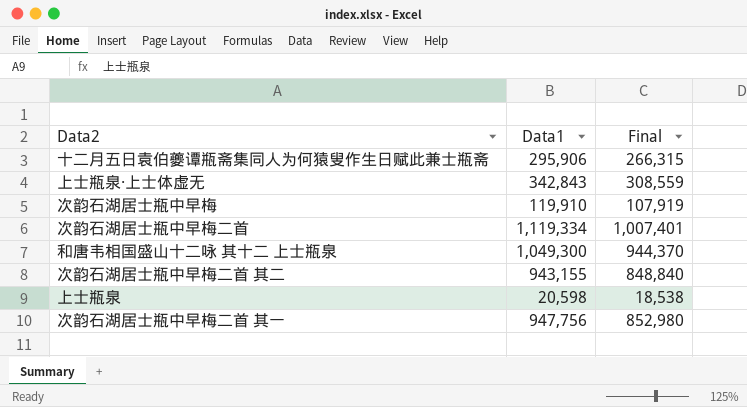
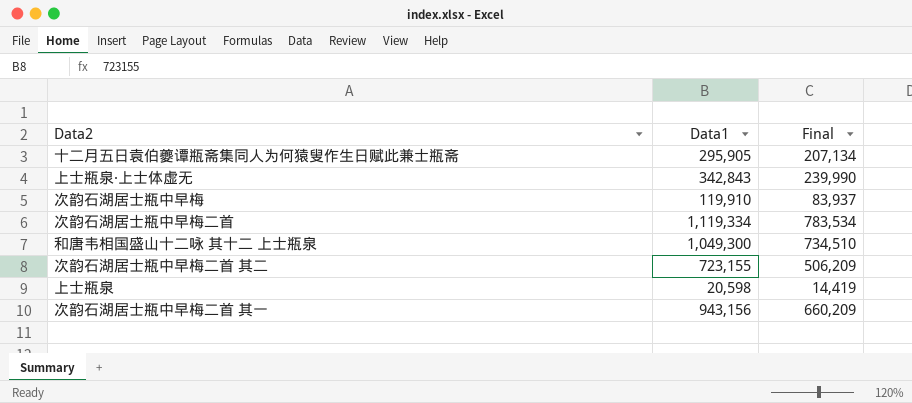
column Final | formula: [Data1] * 0.9 -> [Data1] * 0.7
十二月五日袁伯夔谭瓶斋集同人为何猿叟作生日赋此兼士瓶斋 | Data1: 295,906 -> 295,905
次韵石湖居士瓶中早梅二首 其二 | Data1: 943,155 -> 723,155
次韵石湖居士瓶中早梅二首 其一 | Data1: 947,756 -> 943,156

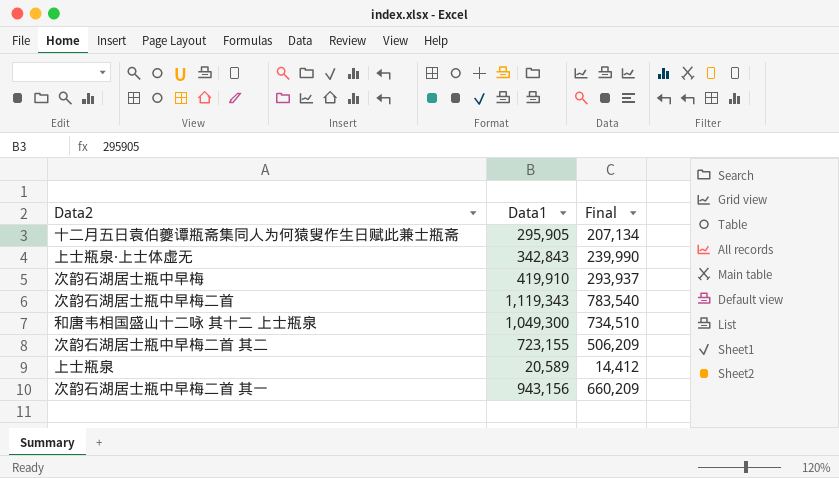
次韵石湖居士瓶中早梅 | Data1: 119,910 -> 419,910
次韵石湖居士瓶中早梅 | Final: 83,937 -> 293,937
次韵石湖居士瓶中早梅二首 | Data1: 1,119,334 -> 1,119,343
次韵石湖居士瓶中早梅二首 | Final: 783,534 -> 783,540
上士瓶泉 | Data1: 20,598 -> 20,589
上士瓶泉 | Final: 14,419 -> 14,412

